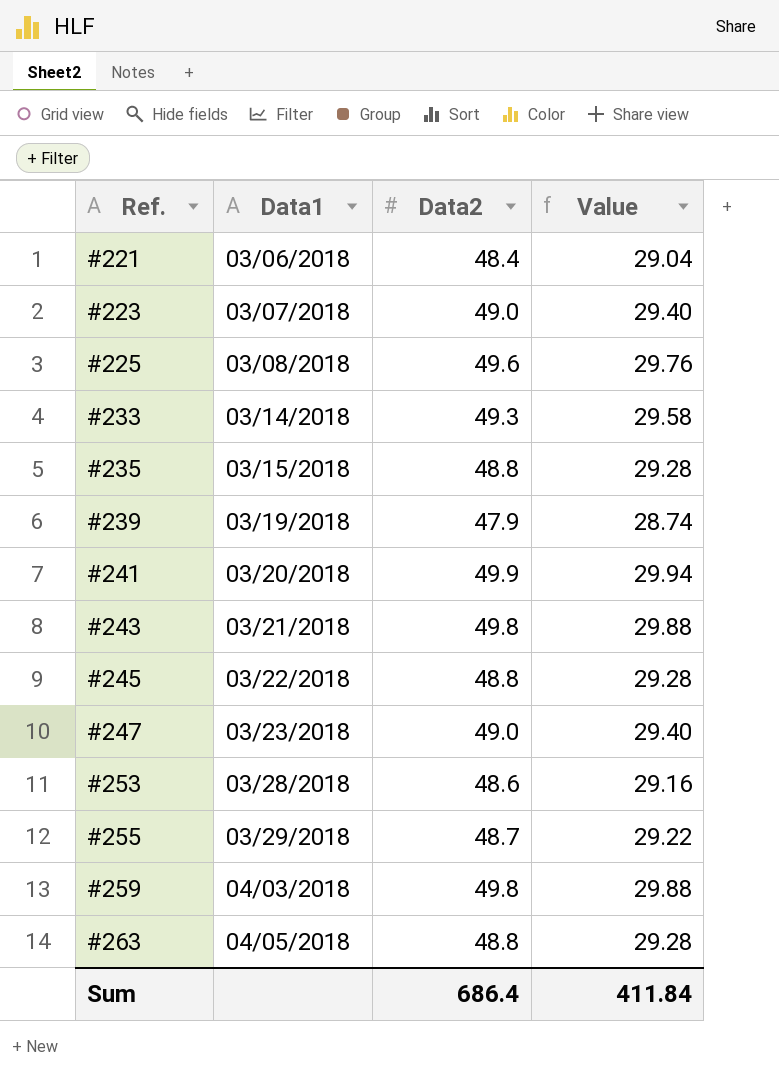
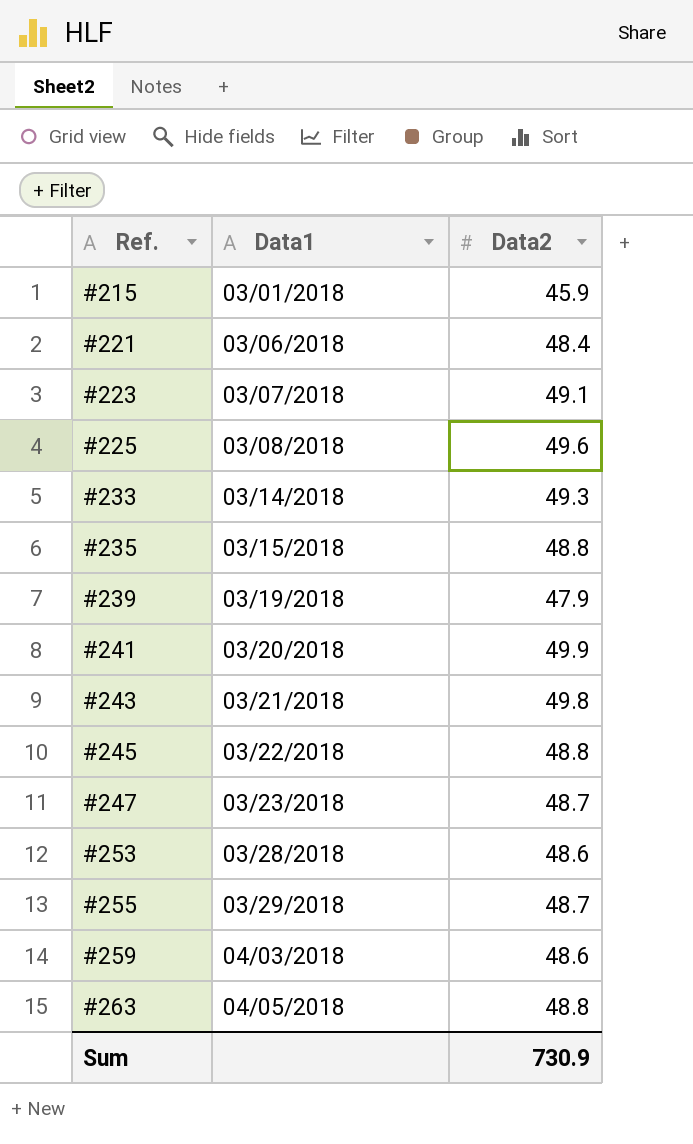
column Value | formula: [Data2] * 0.6 -> none
row #215: none -> 03/01/2018 | 45.9
#223 | Data2: 49.0 -> 49.1
#247 | Data2: 49.0 -> 48.7
#259 | Data2: 49.8 -> 48.6
Sum | Data2: 686.4 -> 730.9

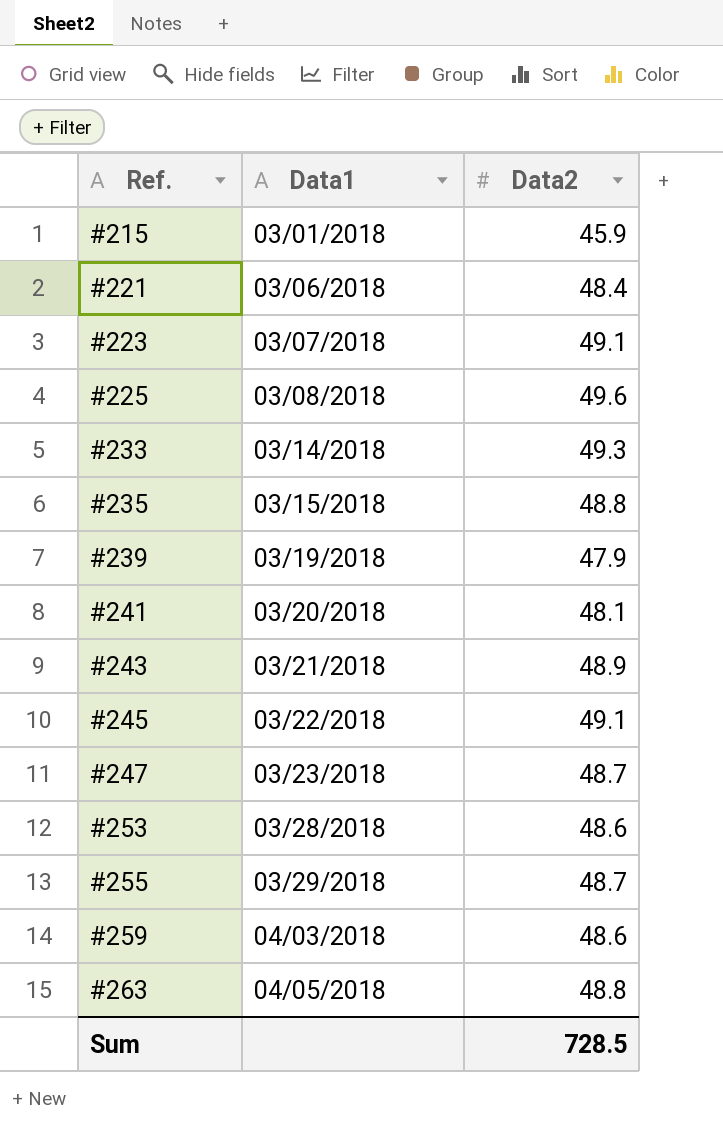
#241 | Data2: 49.9 -> 48.1
#243 | Data2: 49.8 -> 48.9
#245 | Data2: 48.8 -> 49.1
Sum | Data2: 730.9 -> 728.5

